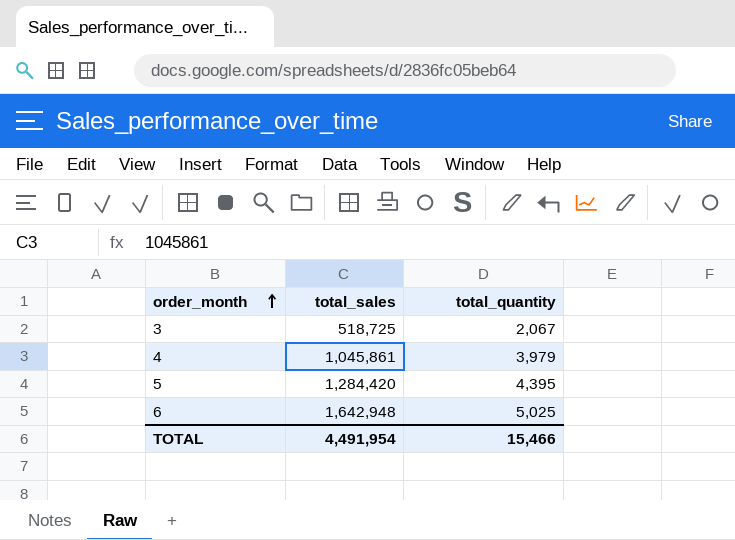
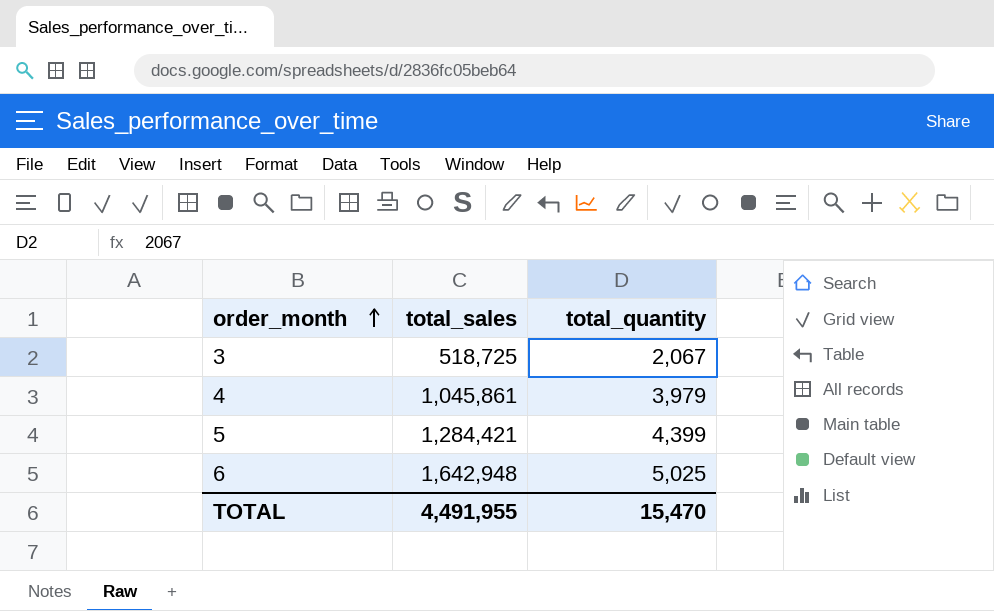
5 | total_sales: 1,284,420 -> 1,284,421
5 | total_quantity: 4,395 -> 4,399
TOTAL | total_sales: 4,491,954 -> 4,491,955
TOTAL | total_quantity: 15,466 -> 15,470

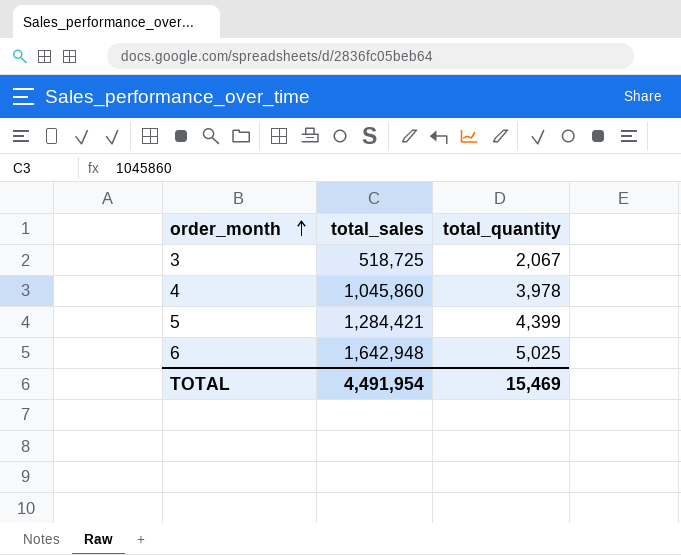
4 | total_sales: 1,045,861 -> 1,045,860
4 | total_quantity: 3,979 -> 3,978
TOTAL | total_sales: 4,491,955 -> 4,491,954
TOTAL | total_quantity: 15,470 -> 15,469

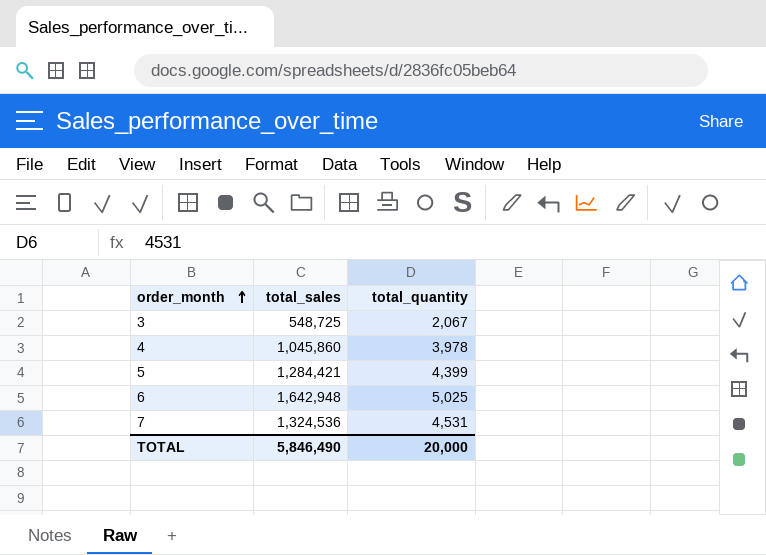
3 | total_sales: 518,725 -> 548,725
row 7: none -> 1,324,536 | 4,531
TOTAL | total_sales: 4,491,954 -> 5,846,490
TOTAL | total_quantity: 15,469 -> 20,000

